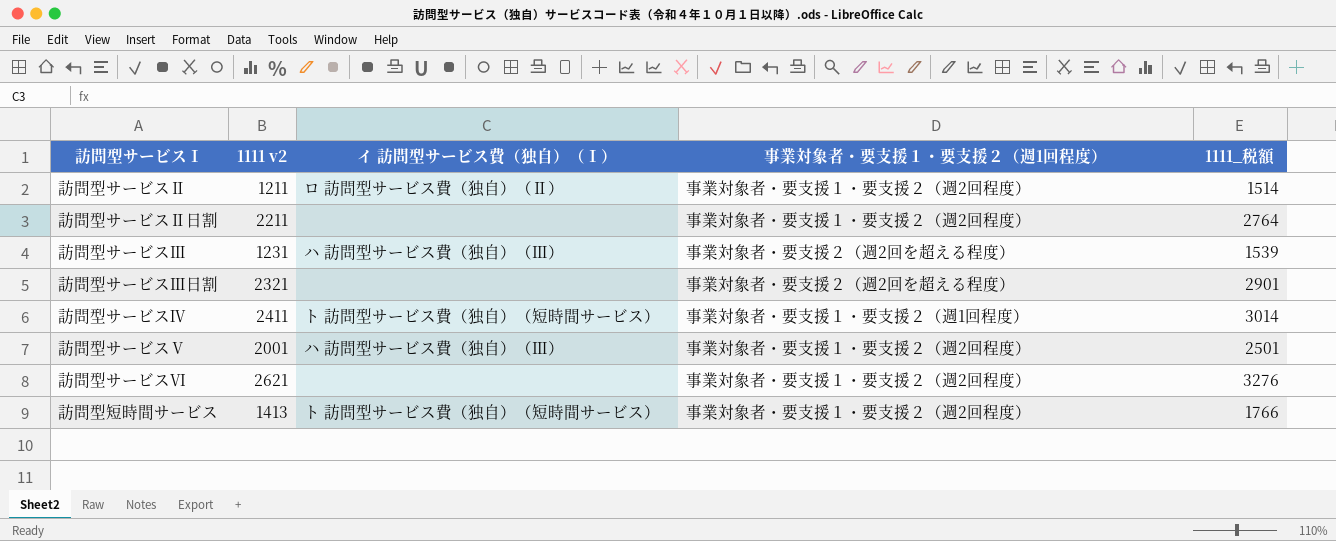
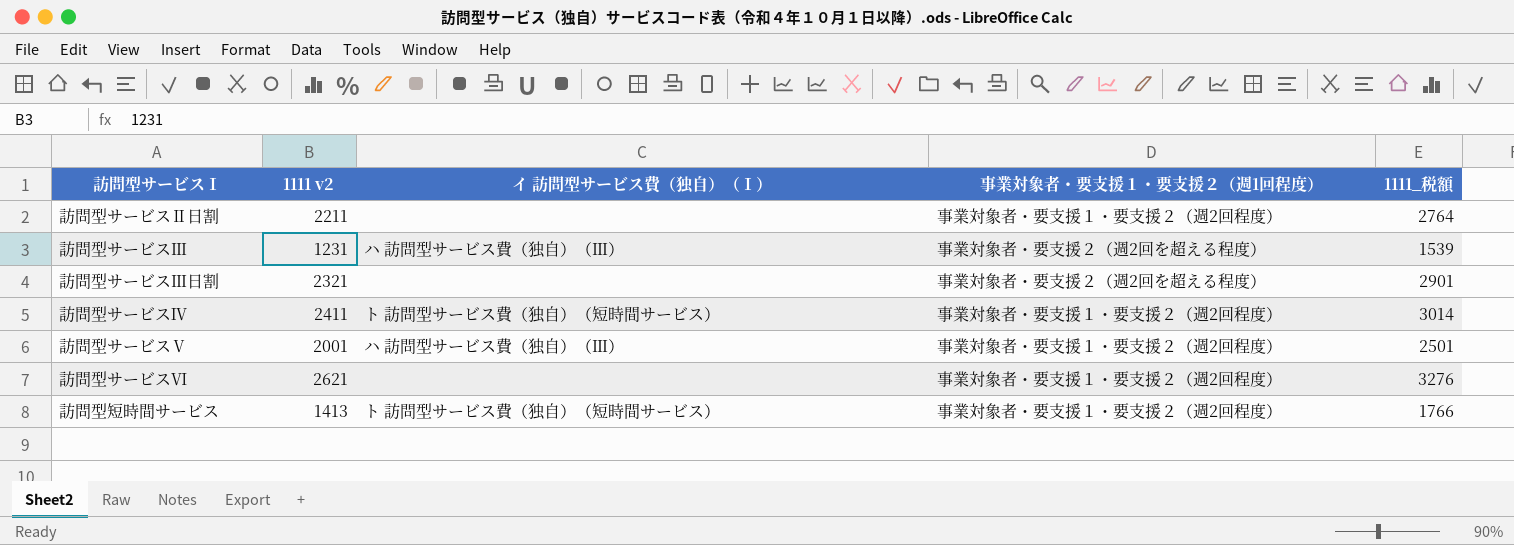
row 訪問型サービスⅡ: 1211 | ロ 訪問型サービス費（独自）（Ⅱ） | 事業対象者・要支援１・要支援２（週2回程度） | 1514 -> none
訪問型サービスⅣ | 事業対象者・要支援１・要支援２（週1回程度）: 事業対象者・要支援１・要支援２（週1回程度） -> 事業対象者・要支援１・要支援２（週2回程度）

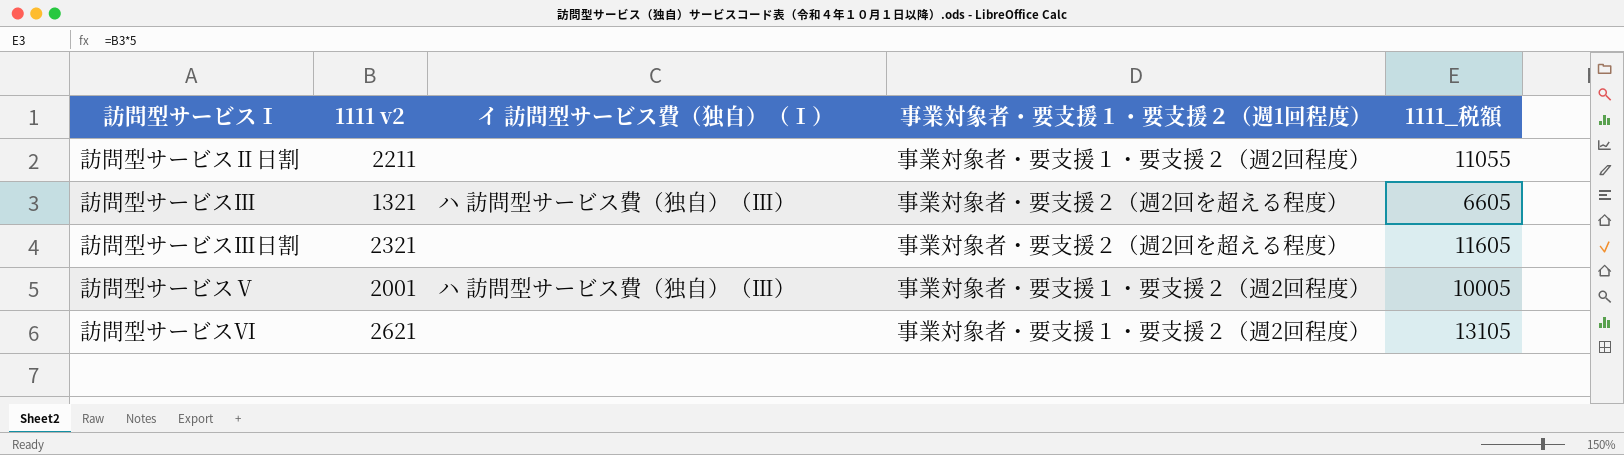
column 1111_税額 | formula: [1111 v2] * 1.25 -> [1111 v2] * 5
row 訪問型サービスⅣ: 2411 | ト 訪問型サービス費（独自）（短時間サービス） | 事業対象者・要支援１・要支援２（週2回程度） | 3014 -> none
row 訪問型短時間サービス: 1413 | ト 訪問型サービス費（独自）（短時間サービス） | 事業対象者・要支援１・要支援２（週2回程度） | 1766 -> none
訪問型サービスⅢ | 1111 v2: 1231 -> 1321

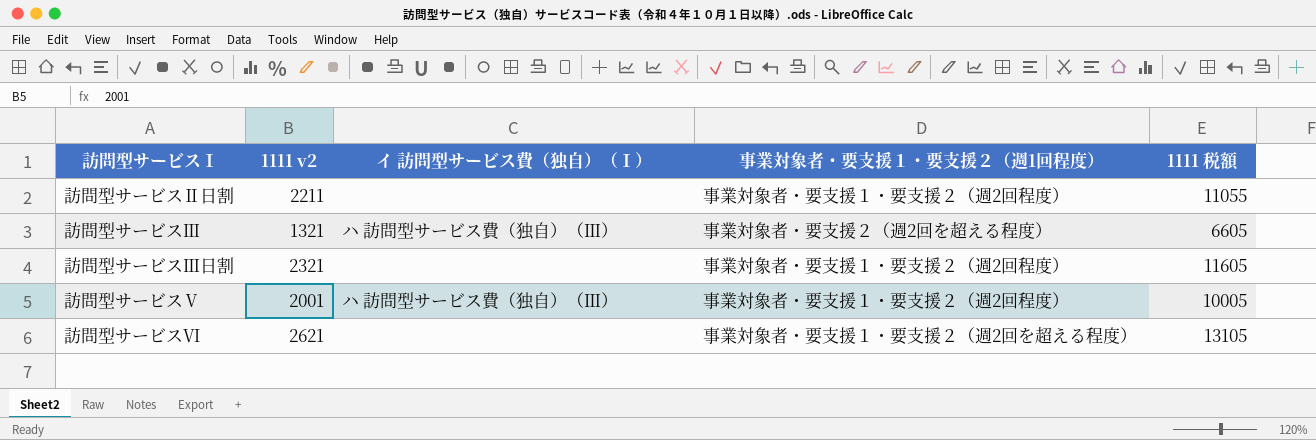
column name: 1111_税額 -> 1111 税額
訪問型サービスⅢ日割 | 事業対象者・要支援１・要支援２（週1回程度）: 事業対象者・要支援２（週2回を超える程度） -> 事業対象者・要支援１・要支援２（週2回程度）
訪問型サービスⅥ | 事業対象者・要支援１・要支援２（週1回程度）: 事業対象者・要支援１・要支援２（週2回程度） -> 事業対象者・要支援１・要支援２（週2回を超える程度）

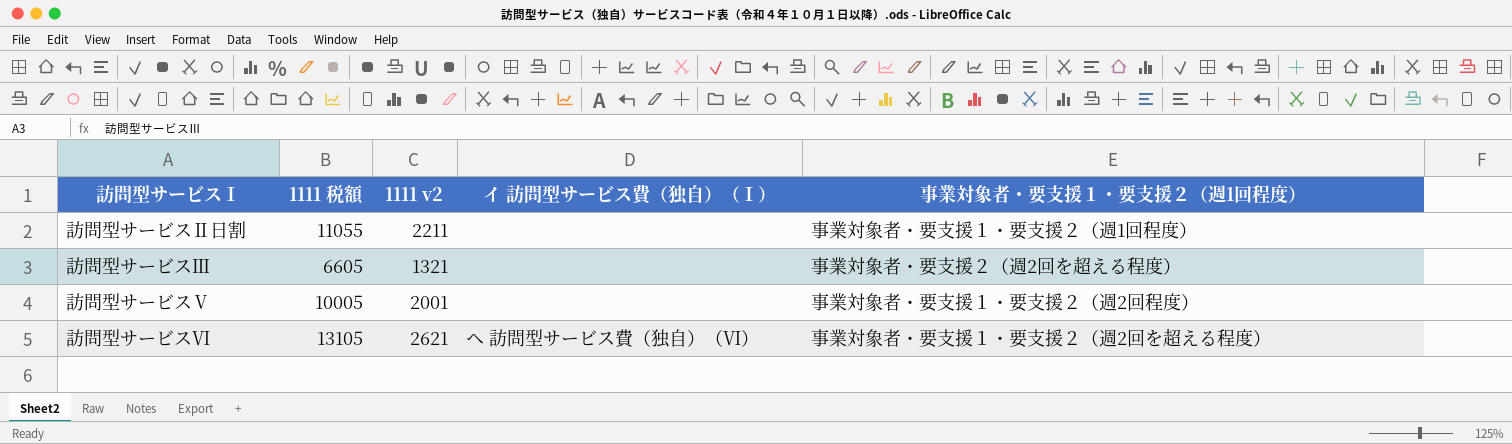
column 1111 税額 | position: 5 -> 2
row 訪問型サービスⅢ日割: 2321 | none | 事業対象者・要支援１・要支援２（週2回程度） | 11605 -> none
訪問型サービスⅡ日割 | 事業対象者・要支援１・要支援２（週1回程度）: 事業対象者・要支援１・要支援２（週2回程度） -> 事業対象者・要支援１・要支援２（週1回程度）
訪問型サービスⅢ | イ 訪問型サービス費（独自）（Ⅰ）: ハ 訪問型サービス費（独自）（Ⅲ） -> none
訪問型サービスⅤ | イ 訪問型サービス費（独自）（Ⅰ）: ハ 訪問型サービス費（独自）（Ⅲ） -> none
訪問型サービスⅥ | イ 訪問型サービス費（独自）（Ⅰ）: none -> ヘ 訪問型サービス費（独自）（Ⅵ）

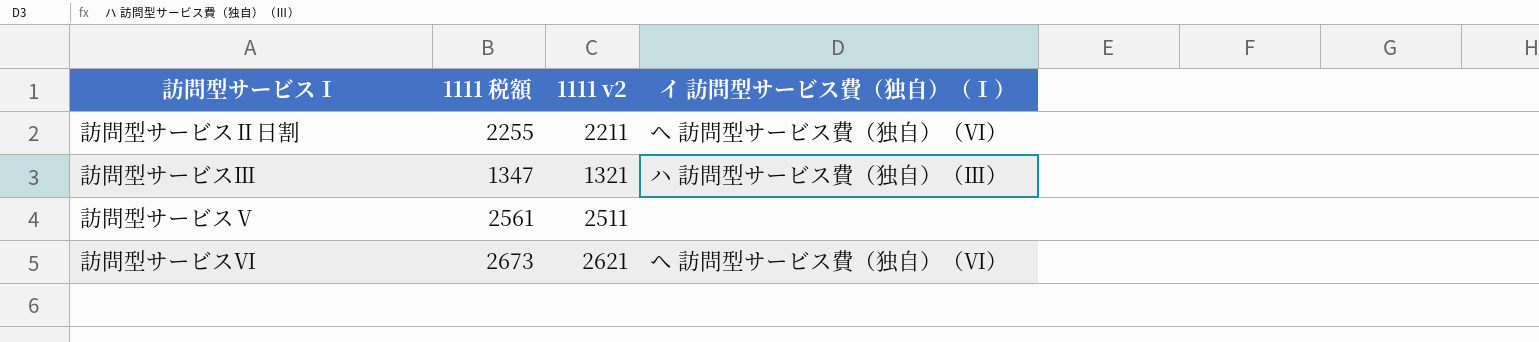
column 事業対象者・要支援１・要支援２（週1回程度） | position: 5 -> none
column 1111 税額 | formula: [1111 v2] * 5 -> [1111 v2] * 1.02
訪問型サービスⅡ日割 | イ 訪問型サービス費（独自）（Ⅰ）: none -> ヘ 訪問型サービス費（独自）（Ⅵ）
訪問型サービスⅢ | イ 訪問型サービス費（独自）（Ⅰ）: none -> ハ 訪問型サービス費（独自）（Ⅲ）
訪問型サービスⅤ | 1111 v2: 2001 -> 2511

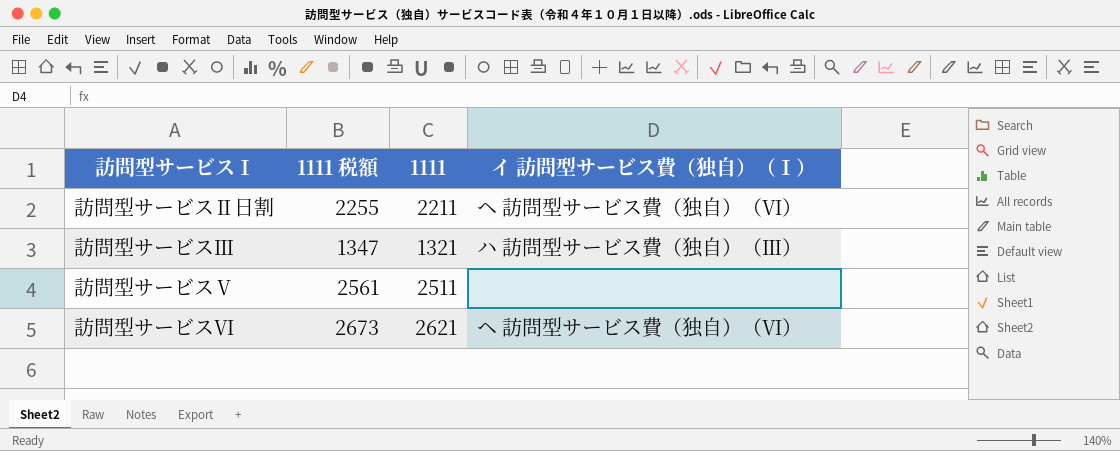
column name: 1111 v2 -> 1111

